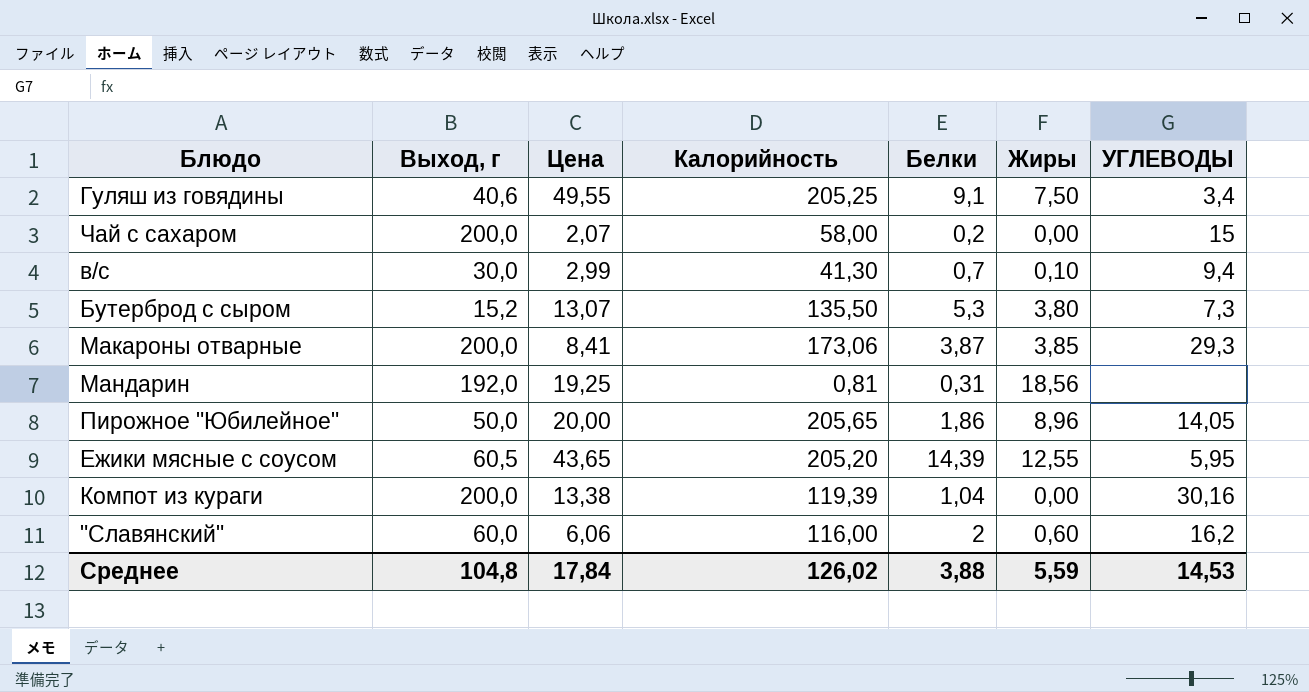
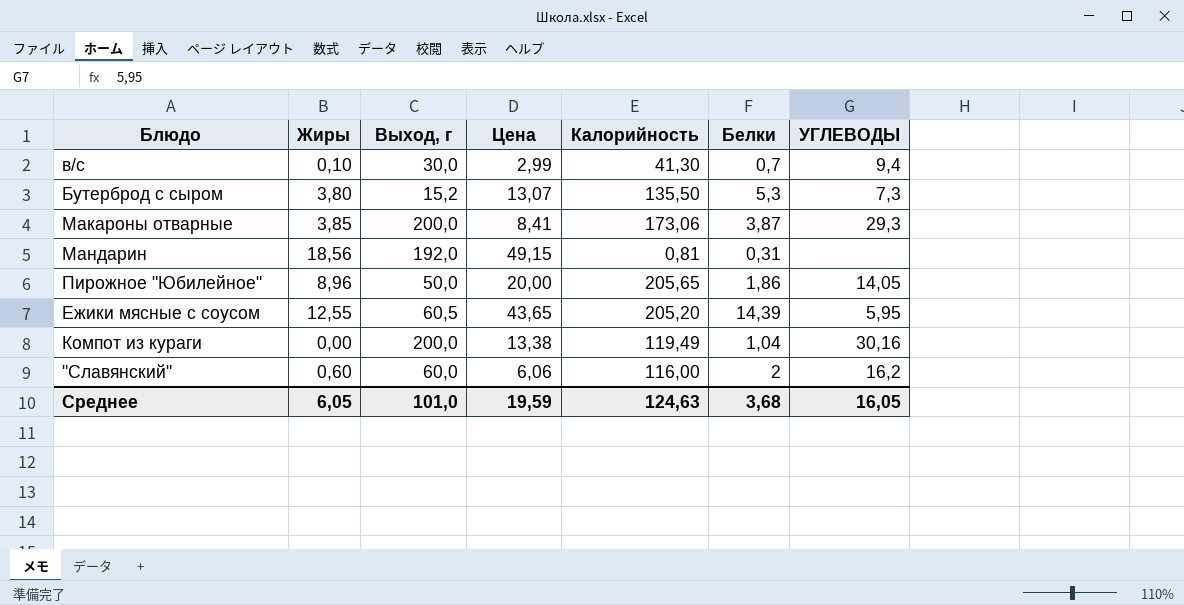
column Жиры | position: 6 -> 2
row Гуляш из говядины: 40,6 | 49,55 | 205,25 | 9,1 | 7,50 | 3,4 -> none
row Чай с сахаром: 200,0 | 2,07 | 58,00 | 0,2 | 0,00 | 15 -> none
Мандарин | Цена: 19,25 -> 49,15
Компот из кураги | Калорийность: 119,39 -> 119,49
Среднее | Жиры: 5,59 -> 6,05
Среднее | Выход, г: 104,8 -> 101,0
Среднее | Цена: 17,84 -> 19,59
Среднее | Калорийность: 126,02 -> 124,63
Среднее | Белки: 3,88 -> 3,68
Среднее | УГЛЕВОДЫ: 14,53 -> 16,05

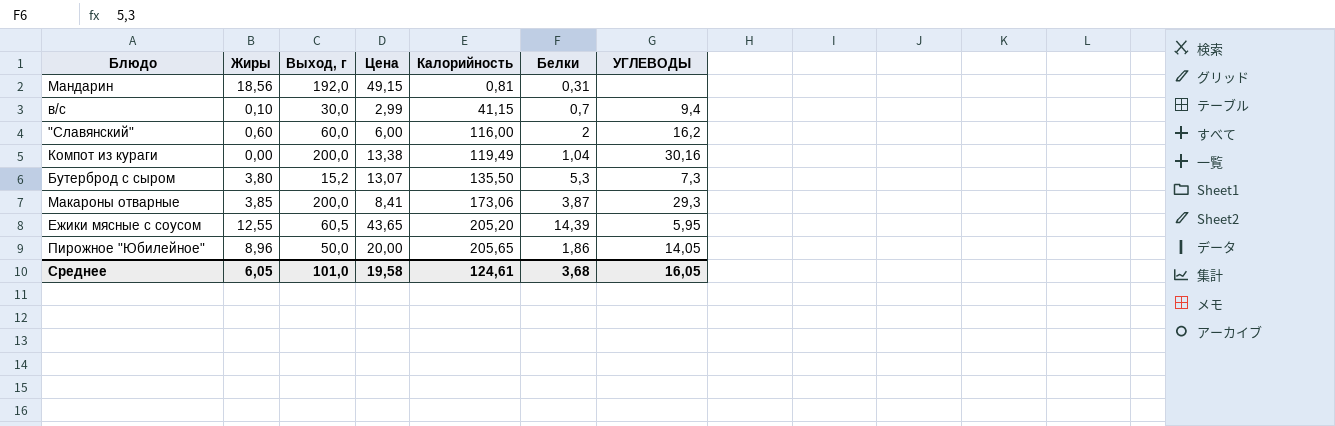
row order: none -> Калорийность ascending
в/с | Калорийность: 41,30 -> 41,15
"Славянский" | Цена: 6,06 -> 6,00
Среднее | Цена: 19,59 -> 19,58
Среднее | Калорийность: 124,63 -> 124,61

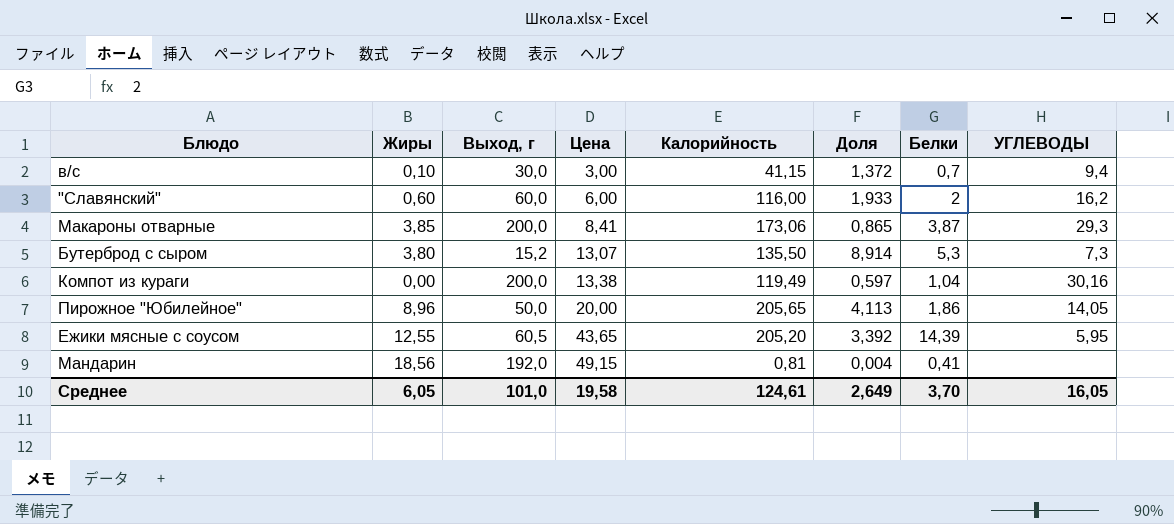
row order: Калорийность ascending -> Цена ascending
column Доля | formula: none -> [Калорийность] / [Выход, г]
в/с | Цена: 2,99 -> 3,00
Мандарин | Белки: 0,31 -> 0,41
Среднее | Белки: 3,68 -> 3,70

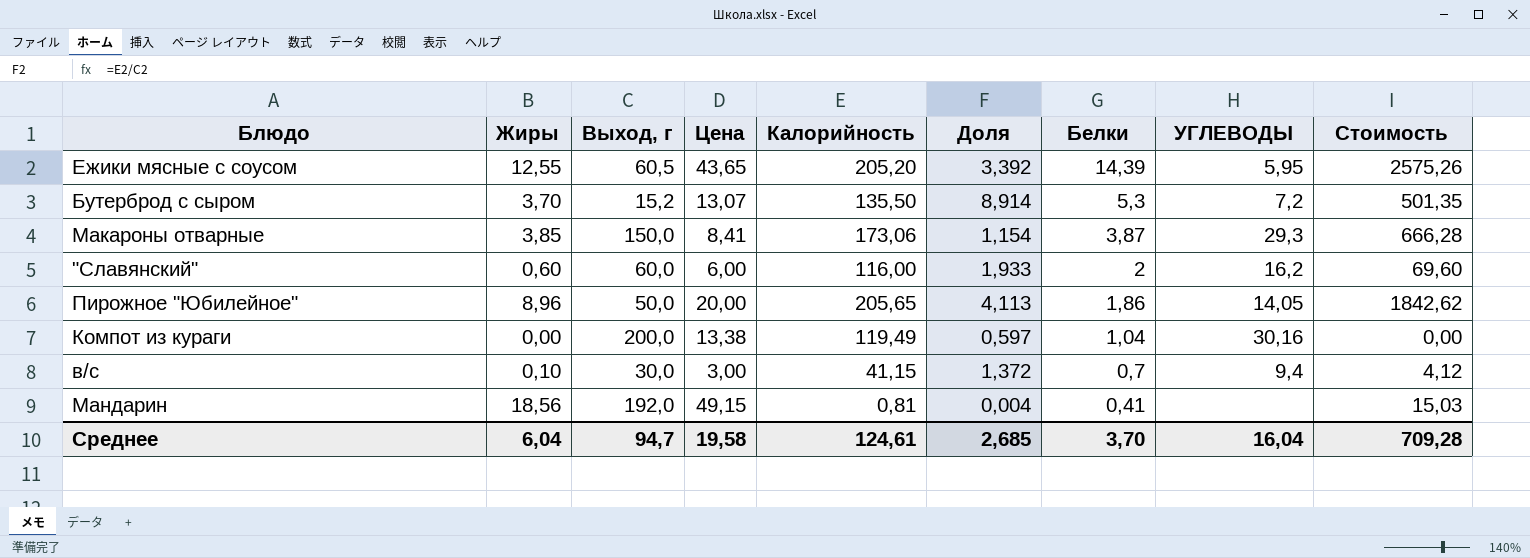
row order: Цена ascending -> Белки descending
column Стоимость | formula: none -> [Жиры] * [Калорийность]
Бутерброд с сыром | Жиры: 3,80 -> 3,70
Бутерброд с сыром | УГЛЕВОДЫ: 7,3 -> 7,2
Макароны отварные | Выход, г: 200,0 -> 150,0
Макароны отварные | Доля: 0,865 -> 1,154
Среднее | Жиры: 6,05 -> 6,04
Среднее | Выход, г: 101,0 -> 94,7
Среднее | Доля: 2,649 -> 2,685
Среднее | УГЛЕВОДЫ: 16,05 -> 16,04

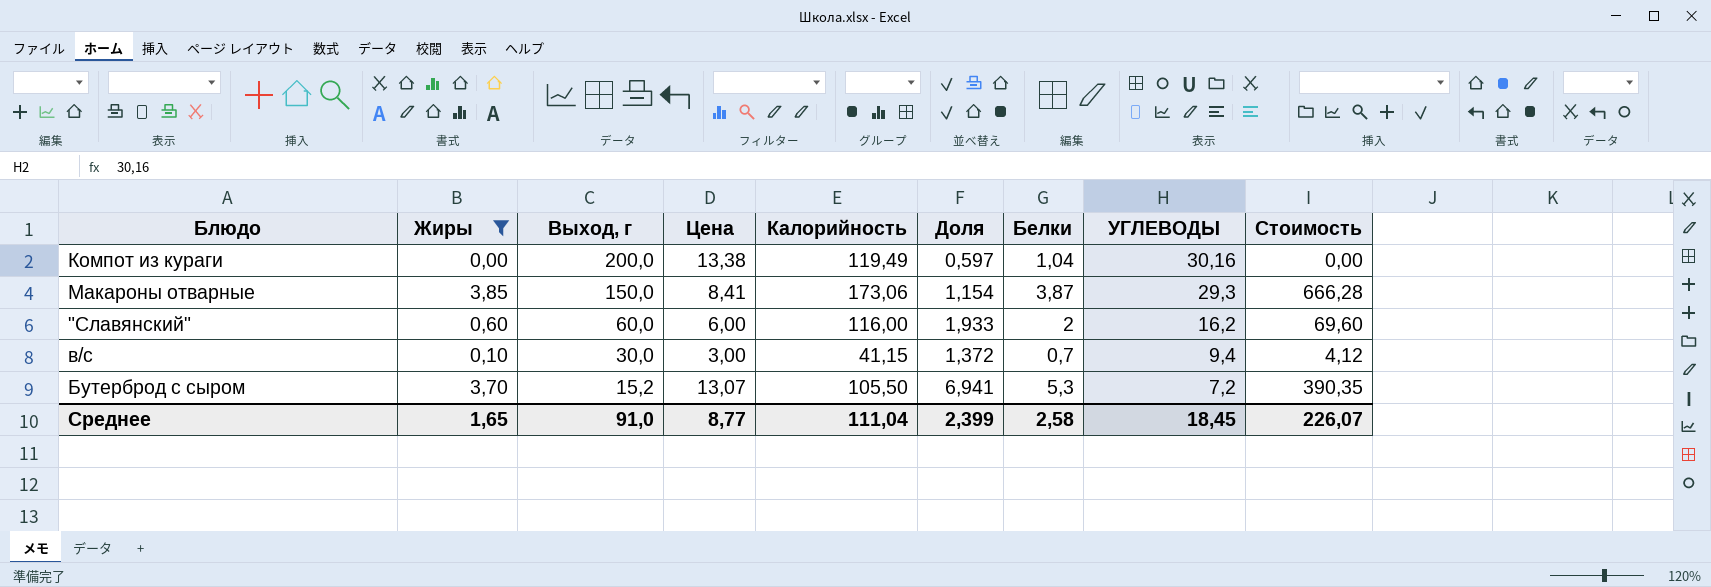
filter: none -> Жиры <= 3,85
row order: Белки descending -> Выход, г descending
Бутерброд с сыром | Калорийность: 135,50 -> 105,50
Бутерброд с сыром | Доля: 8,914 -> 6,941
Бутерброд с сыром | Стоимость: 501,35 -> 390,35
Среднее | Жиры: 6,04 -> 1,65
Среднее | Выход, г: 94,7 -> 91,0
Среднее | Цена: 19,58 -> 8,77
Среднее | Калорийность: 124,61 -> 111,04
Среднее | Доля: 2,685 -> 2,399
Среднее | Белки: 3,70 -> 2,58
Среднее | УГЛЕВОДЫ: 16,04 -> 18,45
Среднее | Стоимость: 709,28 -> 226,07

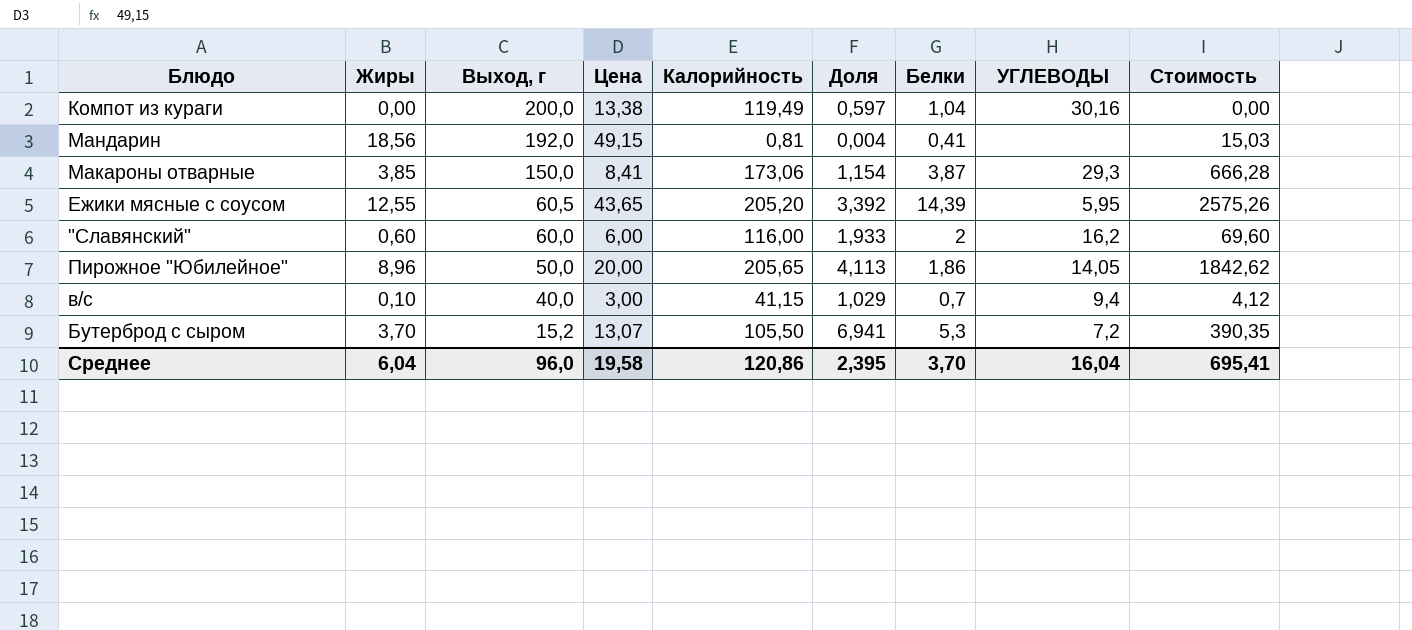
filter: Жиры <= 3,85 -> none
в/с | Выход, г: 30,0 -> 40,0
в/с | Доля: 1,372 -> 1,029
Среднее | Жиры: 1,65 -> 6,04
Среднее | Выход, г: 91,0 -> 96,0
Среднее | Цена: 8,77 -> 19,58
Среднее | Калорийность: 111,04 -> 120,86
Среднее | Доля: 2,399 -> 2,395
Среднее | Белки: 2,58 -> 3,70
Среднее | УГЛЕВОДЫ: 18,45 -> 16,04
Среднее | Стоимость: 226,07 -> 695,41

